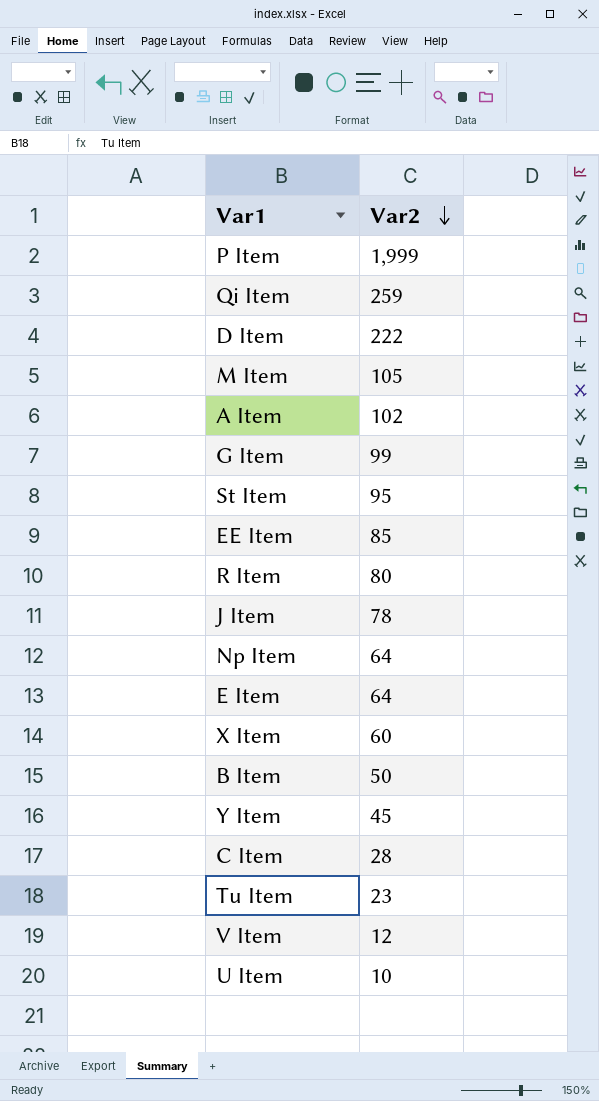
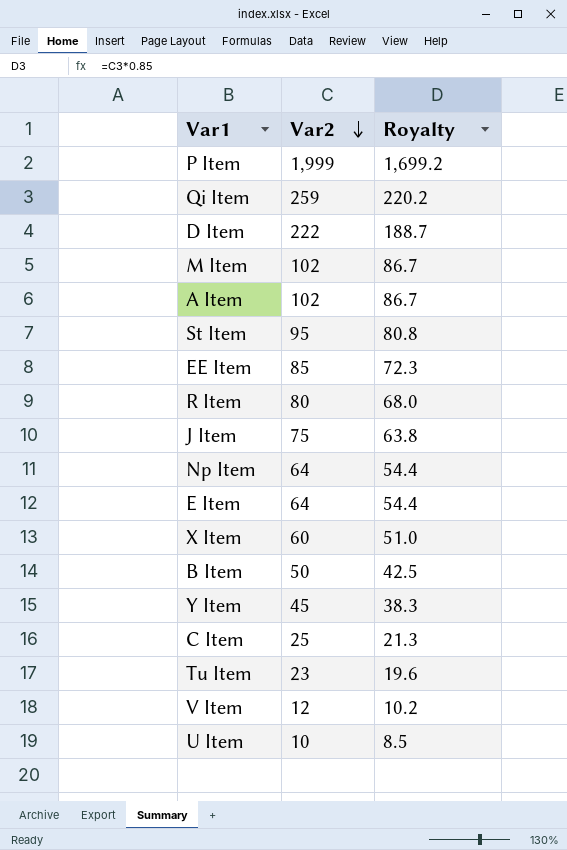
column Royalty | formula: none -> [Var2] * 0.85
row G Item: 99 -> none
M Item | Var2: 105 -> 102
J Item | Var2: 78 -> 75
C Item | Var2: 28 -> 25

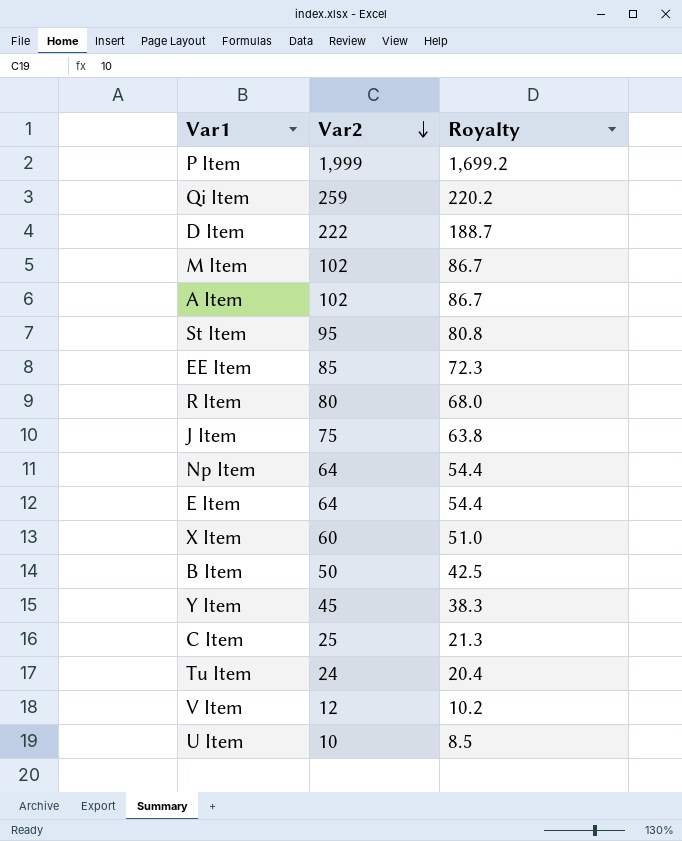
Tu Item | Var2: 23 -> 24
Tu Item | Royalty: 19.6 -> 20.4

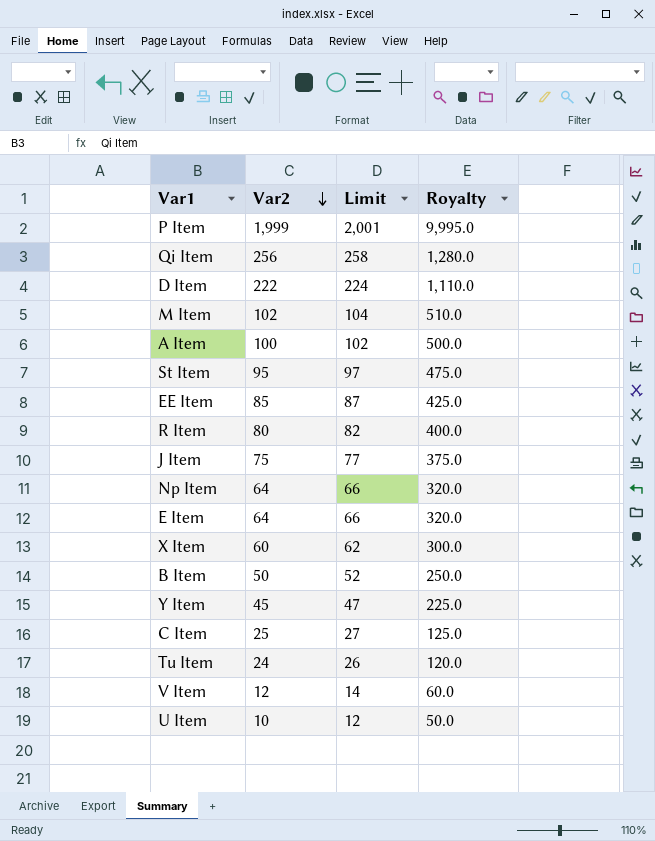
column Limit | formula: none -> [Var2] + 2
column Royalty | formula: [Var2] * 0.85 -> [Var2] * 5
Qi Item | Var2: 259 -> 256
A Item | Var2: 102 -> 100

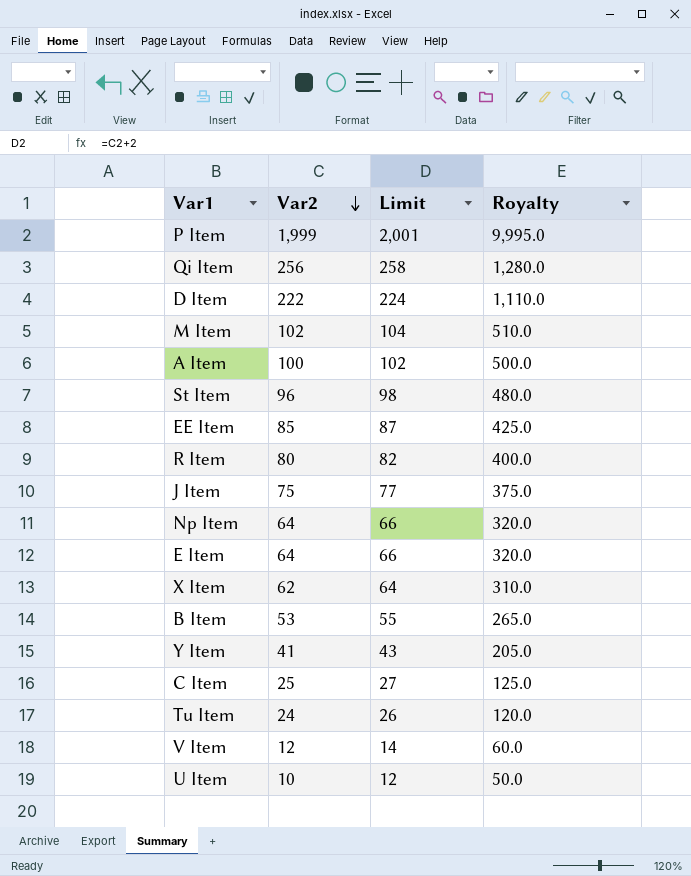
St Item | Var2: 95 -> 96
St Item | Limit: 97 -> 98
St Item | Royalty: 475.0 -> 480.0
X Item | Var2: 60 -> 62
X Item | Limit: 62 -> 64
X Item | Royalty: 300.0 -> 310.0
B Item | Var2: 50 -> 53
B Item | Limit: 52 -> 55
B Item | Royalty: 250.0 -> 265.0
Y Item | Var2: 45 -> 41
Y Item | Limit: 47 -> 43
Y Item | Royalty: 225.0 -> 205.0

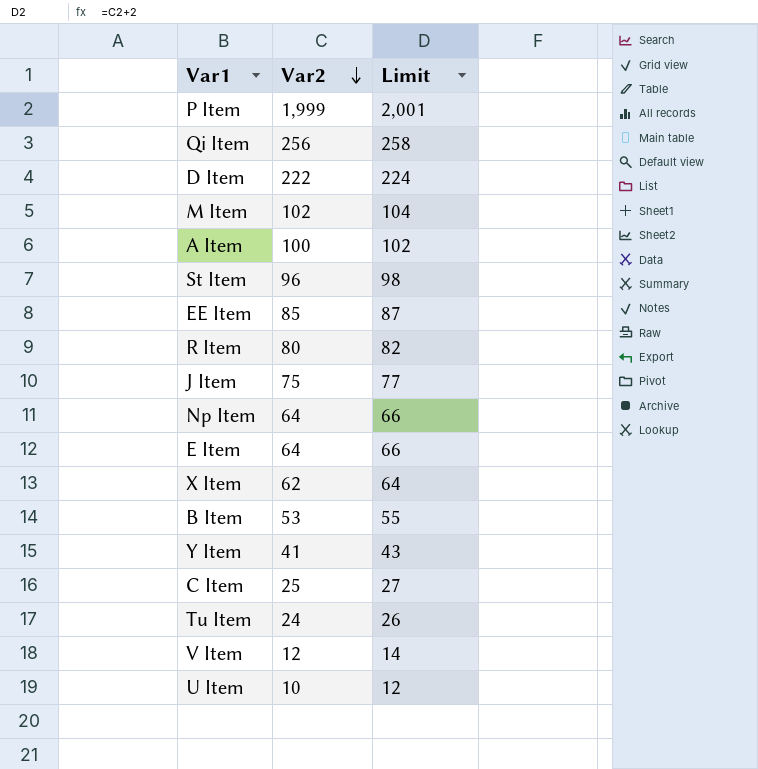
column Royalty | formula: [Var2] * 5 -> none

